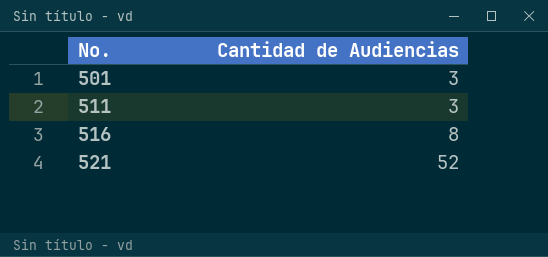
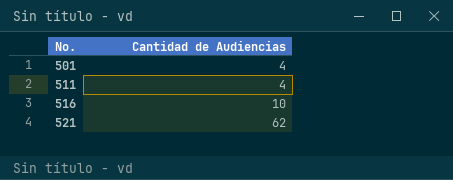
501 | Cantidad de Audiencias: 3 -> 4
511 | Cantidad de Audiencias: 3 -> 4
516 | Cantidad de Audiencias: 8 -> 10
521 | Cantidad de Audiencias: 52 -> 62

